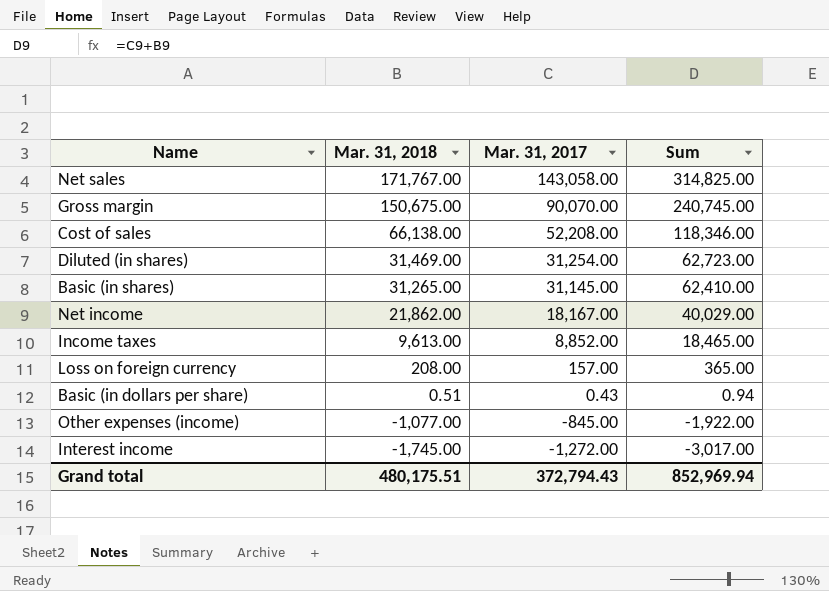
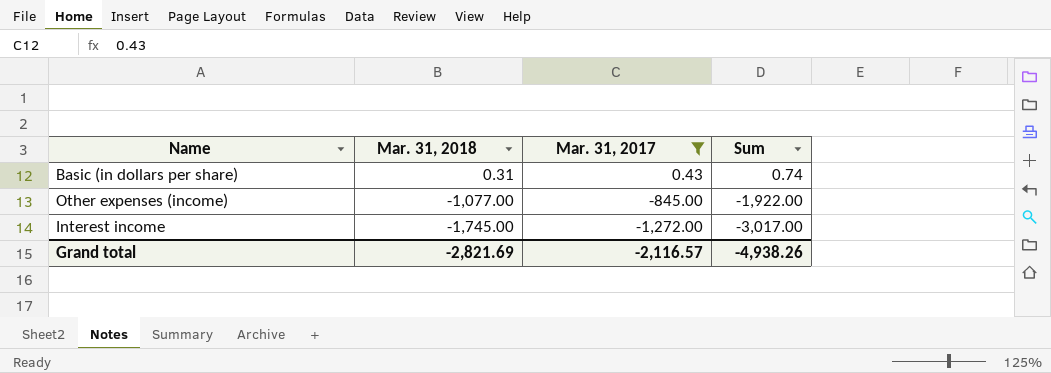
filter: none -> Mar. 31, 2017 <= 0.43
Basic (in dollars per share) | Mar. 31, 2018: 0.51 -> 0.31
Basic (in dollars per share) | Sum: 0.94 -> 0.74
Grand total | Mar. 31, 2018: 480,175.51 -> -2,821.69
Grand total | Mar. 31, 2017: 372,794.43 -> -2,116.57
Grand total | Sum: 852,969.94 -> -4,938.26

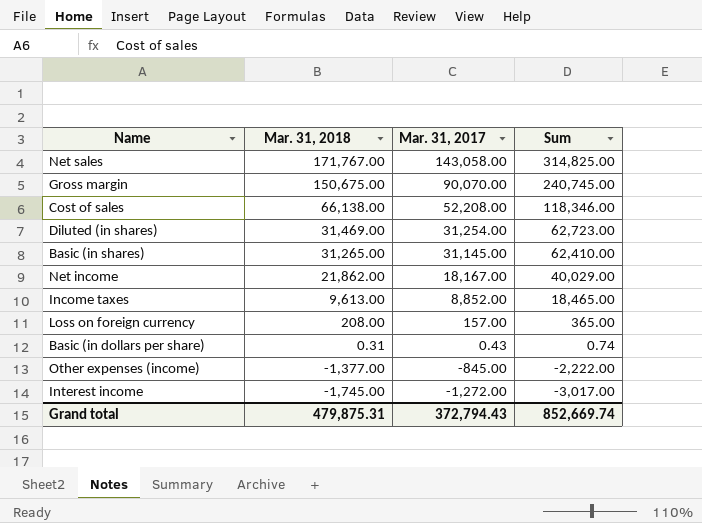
filter: Mar. 31, 2017 <= 0.43 -> none
Other expenses (income) | Mar. 31, 2018: -1,077.00 -> -1,377.00
Other expenses (income) | Sum: -1,922.00 -> -2,222.00
Grand total | Mar. 31, 2018: -2,821.69 -> 479,875.31
Grand total | Mar. 31, 2017: -2,116.57 -> 372,794.43
Grand total | Sum: -4,938.26 -> 852,669.74

